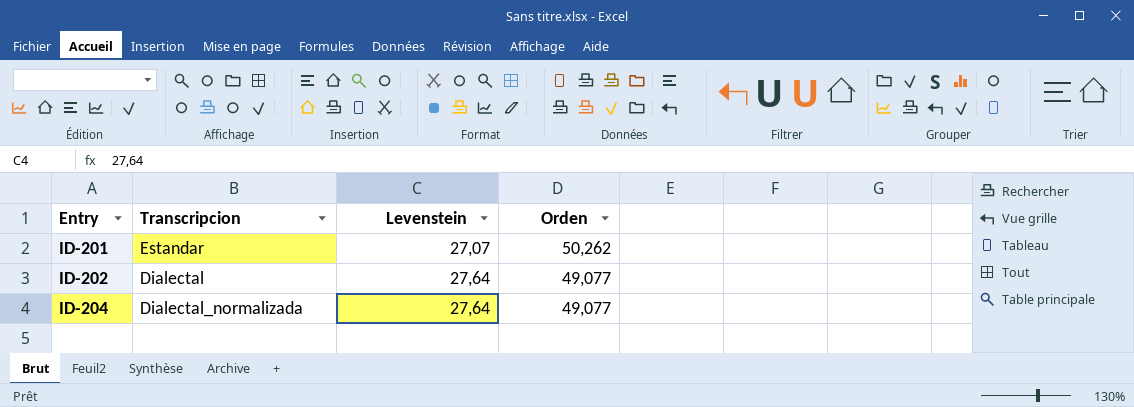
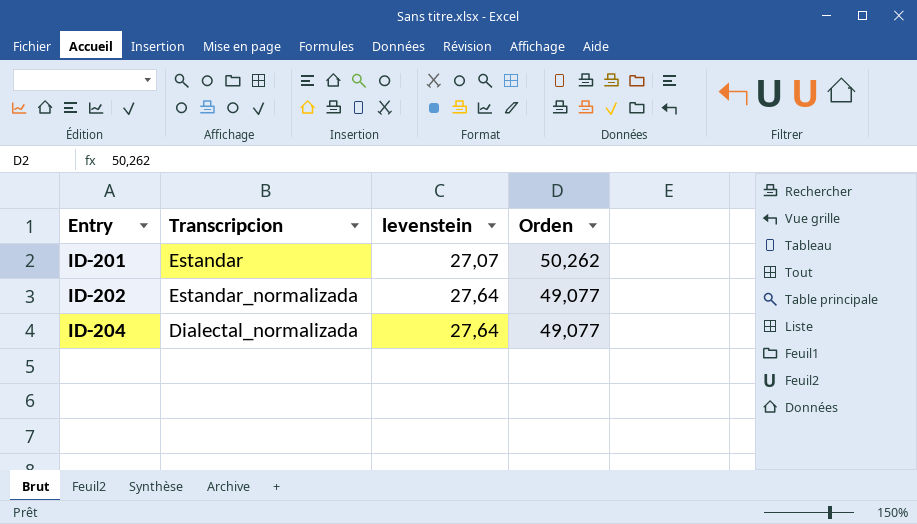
column name: Levenstein -> levenstein
ID-202 | Transcripcion: Dialectal -> Estandar_normalizada

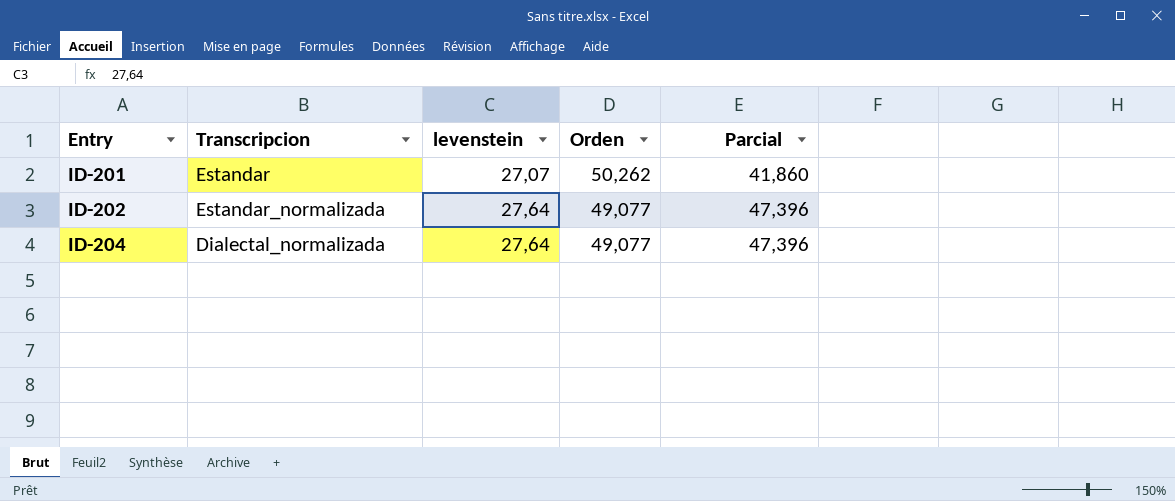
column Parcial | position: none -> 5

